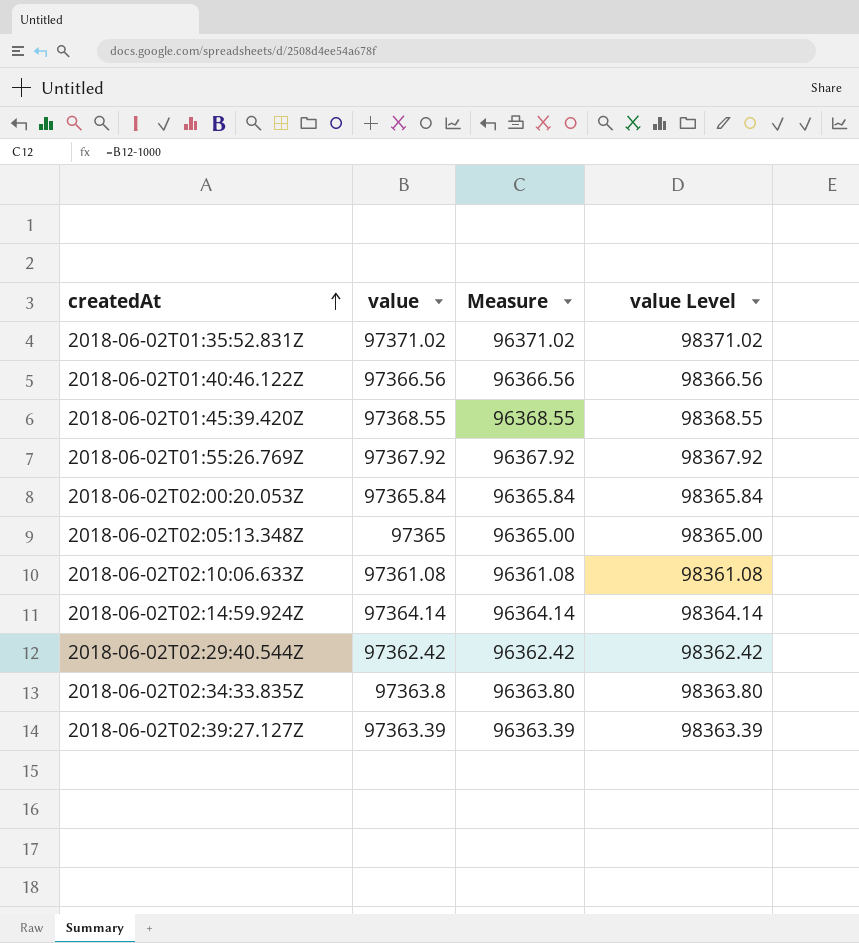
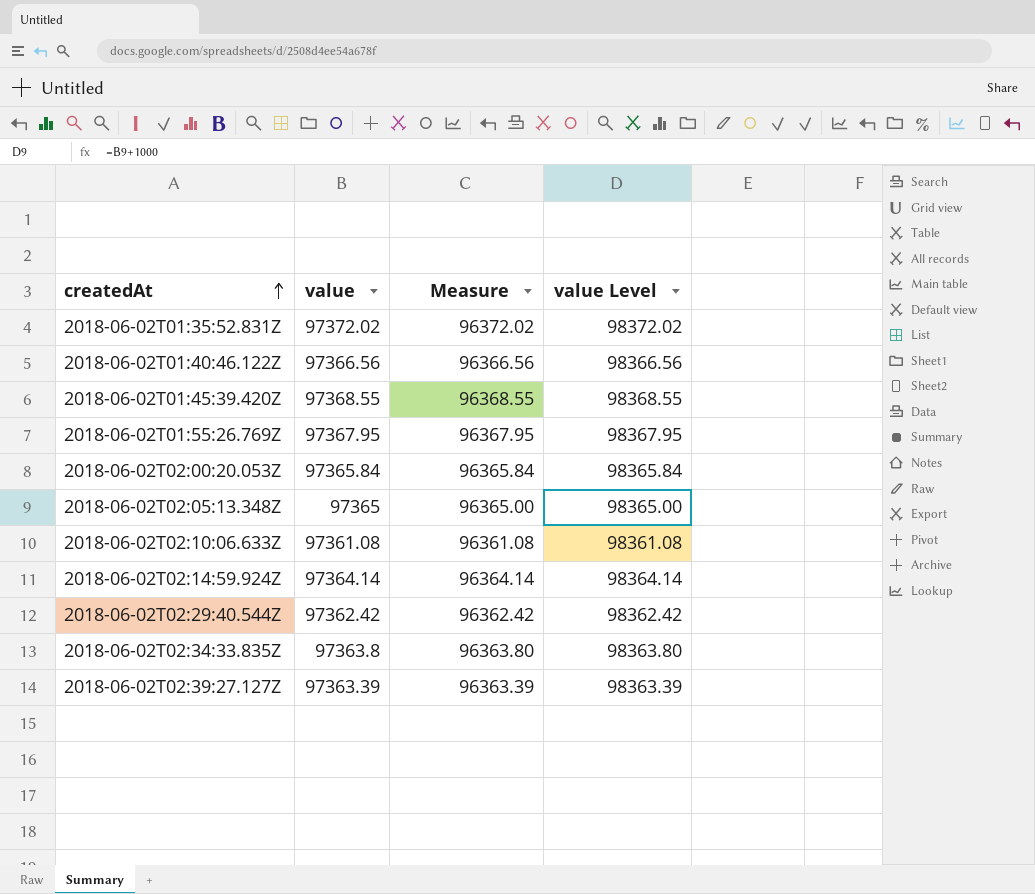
2018-06-02T01:35:52.831Z | value: 97371.02 -> 97372.02
2018-06-02T01:35:52.831Z | Measure: 96371.02 -> 96372.02
2018-06-02T01:35:52.831Z | value Level: 98371.02 -> 98372.02
2018-06-02T01:55:26.769Z | value: 97367.92 -> 97367.95
2018-06-02T01:55:26.769Z | Measure: 96367.92 -> 96367.95
2018-06-02T01:55:26.769Z | value Level: 98367.92 -> 98367.95

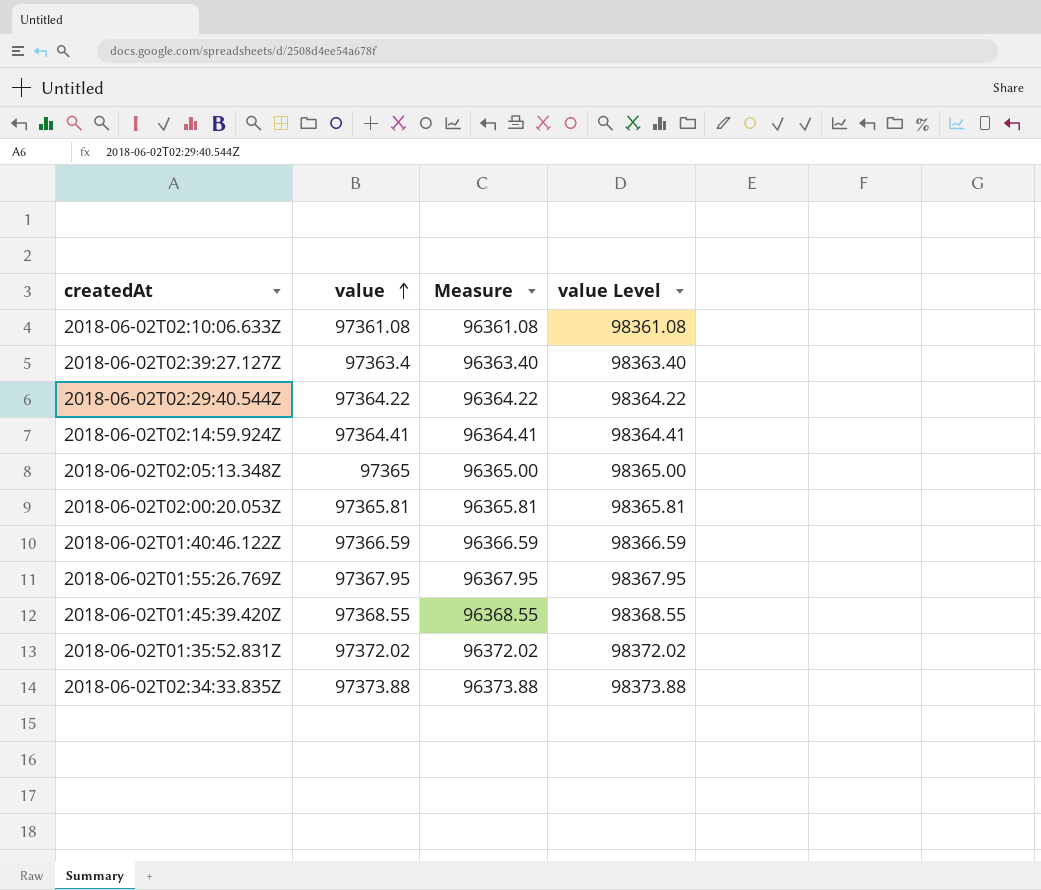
row order: createdAt ascending -> value ascending
2018-06-02T02:39:27.127Z | value: 97363.39 -> 97363.4
2018-06-02T02:39:27.127Z | Measure: 96363.39 -> 96363.40
2018-06-02T02:39:27.127Z | value Level: 98363.39 -> 98363.40
2018-06-02T02:29:40.544Z | value: 97362.42 -> 97364.22
2018-06-02T02:29:40.544Z | Measure: 96362.42 -> 96364.22
2018-06-02T02:29:40.544Z | value Level: 98362.42 -> 98364.22
2018-06-02T02:14:59.924Z | value: 97364.14 -> 97364.41
2018-06-02T02:14:59.924Z | Measure: 96364.14 -> 96364.41
2018-06-02T02:14:59.924Z | value Level: 98364.14 -> 98364.41
2018-06-02T02:00:20.053Z | value: 97365.84 -> 97365.81
2018-06-02T02:00:20.053Z | Measure: 96365.84 -> 96365.81
2018-06-02T02:00:20.053Z | value Level: 98365.84 -> 98365.81
2018-06-02T01:40:46.122Z | value: 97366.56 -> 97366.59
2018-06-02T01:40:46.122Z | Measure: 96366.56 -> 96366.59
2018-06-02T01:40:46.122Z | value Level: 98366.56 -> 98366.59
2018-06-02T02:34:33.835Z | value: 97363.8 -> 97373.88
2018-06-02T02:34:33.835Z | Measure: 96363.80 -> 96373.88
2018-06-02T02:34:33.835Z | value Level: 98363.80 -> 98373.88

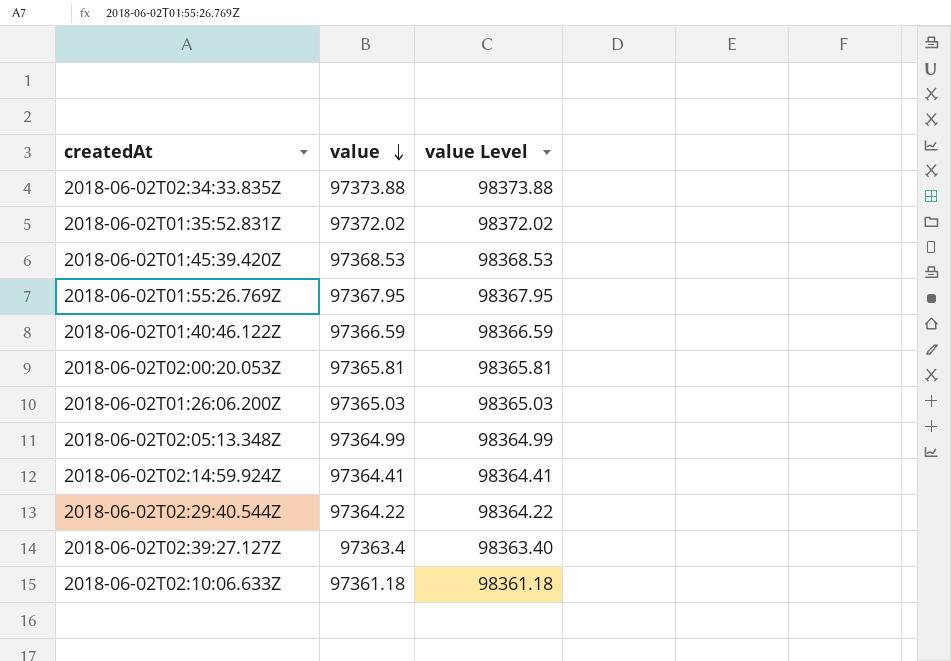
row order: value ascending -> value descending
column Measure | formula: [value] - 1000 -> none
2018-06-02T01:45:39.420Z | value: 97368.55 -> 97368.53
2018-06-02T01:45:39.420Z | value Level: 98368.55 -> 98368.53
row 2018-06-02T01:26:06.200Z: none -> 97365.03 | 98365.03
2018-06-02T02:05:13.348Z | value: 97365 -> 97364.99
2018-06-02T02:05:13.348Z | value Level: 98365.00 -> 98364.99
2018-06-02T02:10:06.633Z | value: 97361.08 -> 97361.18
2018-06-02T02:10:06.633Z | value Level: 98361.08 -> 98361.18

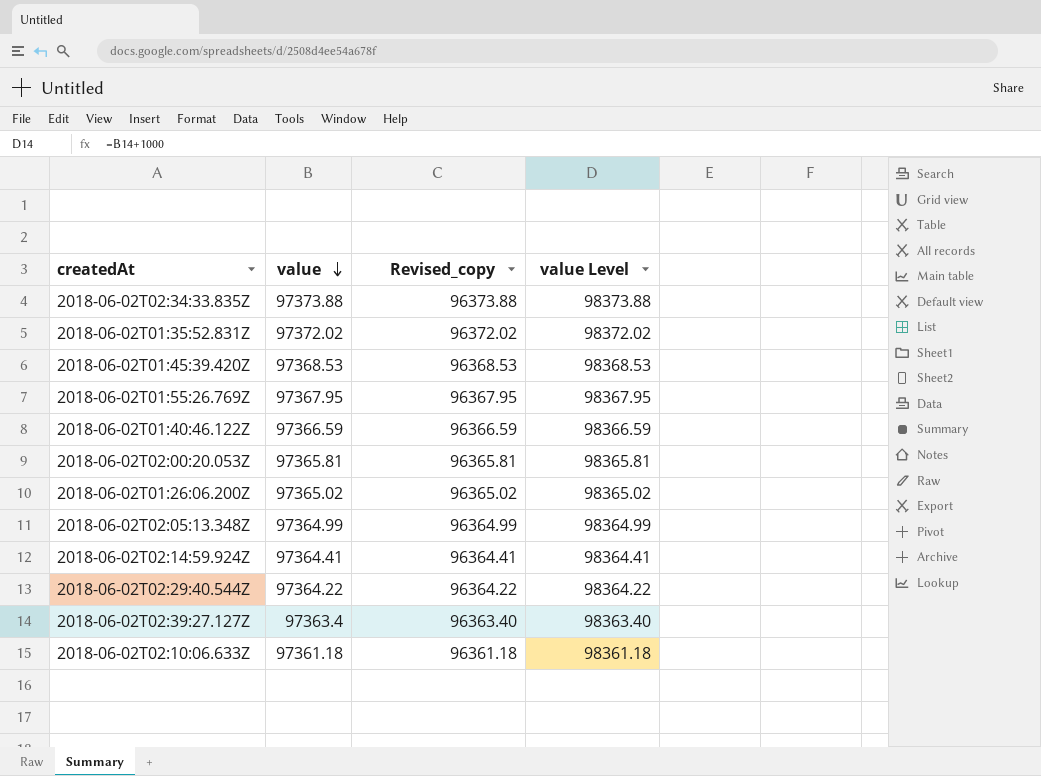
column Revised_copy | formula: none -> [value] - 1000
2018-06-02T01:26:06.200Z | value: 97365.03 -> 97365.02
2018-06-02T01:26:06.200Z | value Level: 98365.03 -> 98365.02

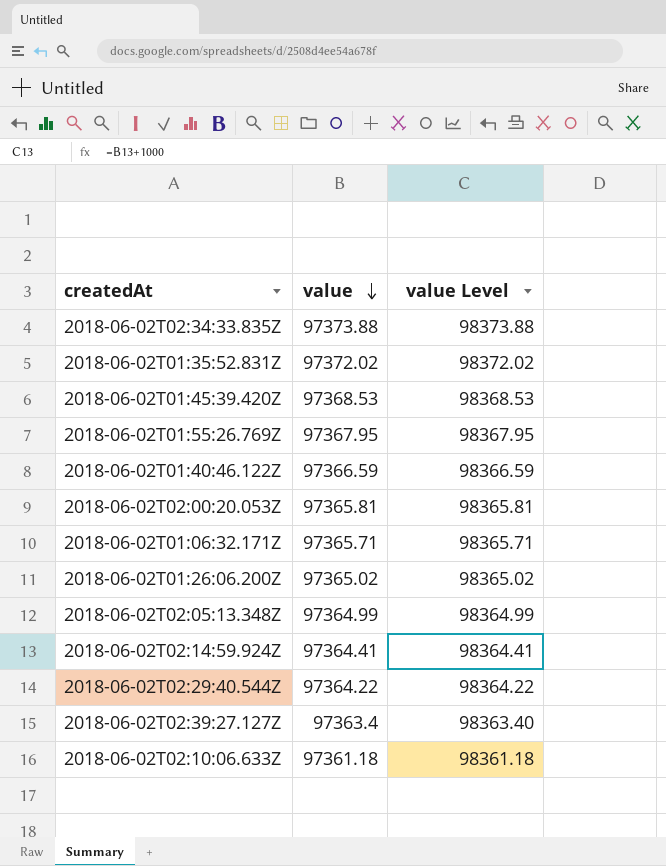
column Revised_copy | formula: [value] - 1000 -> none
row 2018-06-02T01:06:32.171Z: none -> 97365.71 | 98365.71

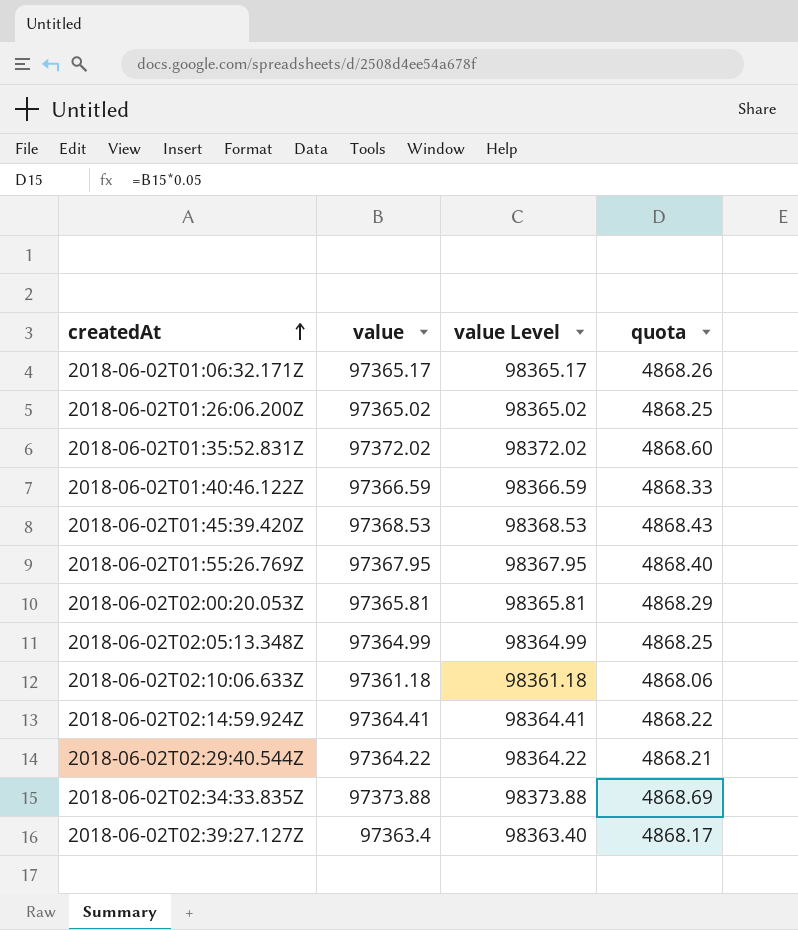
row order: value descending -> createdAt ascending
column quota | formula: none -> [value] * 0.05
2018-06-02T01:06:32.171Z | value: 97365.71 -> 97365.17
2018-06-02T01:06:32.171Z | value Level: 98365.71 -> 98365.17

